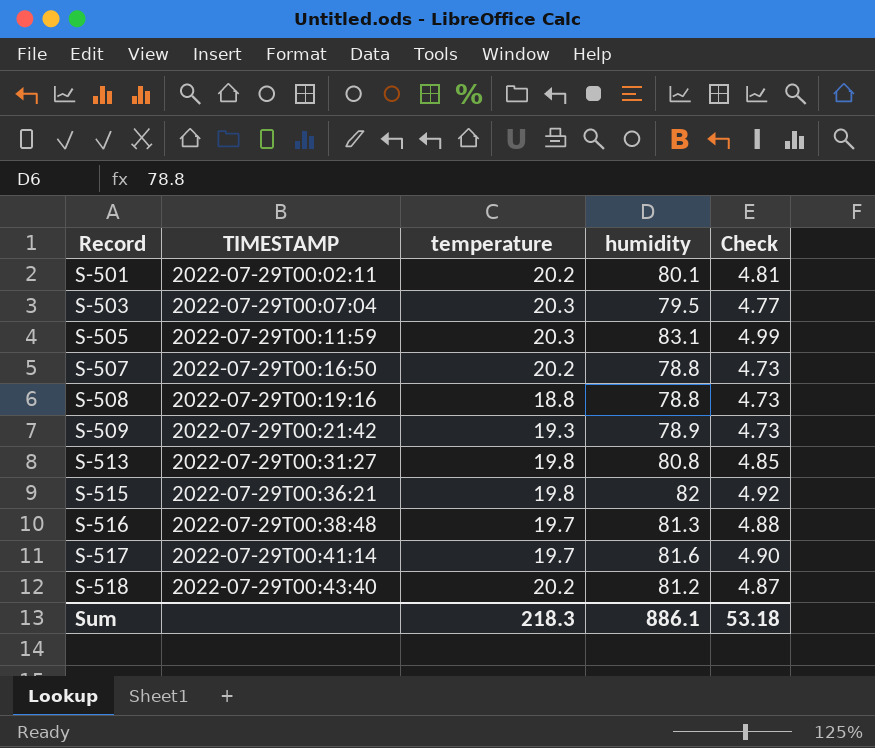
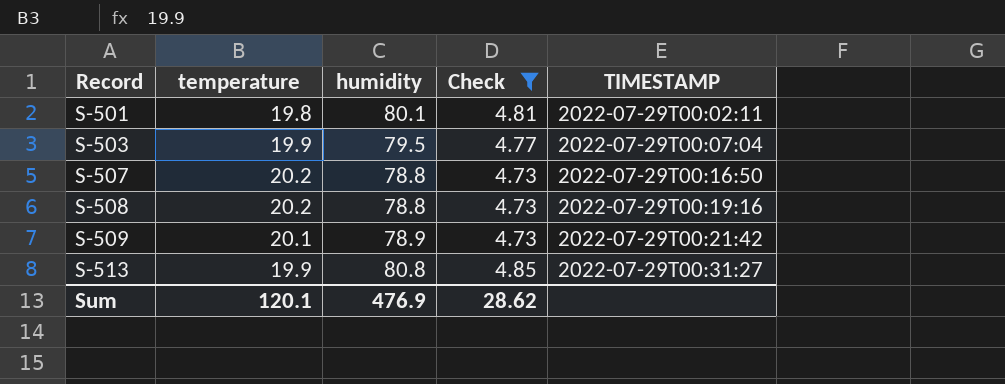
filter: none -> Check <= 4.85
column TIMESTAMP | position: 2 -> 5
S-501 | temperature: 20.2 -> 19.8
S-503 | temperature: 20.3 -> 19.9
S-508 | temperature: 18.8 -> 20.2
S-509 | temperature: 19.3 -> 20.1
S-513 | temperature: 19.8 -> 19.9
Sum | temperature: 218.3 -> 120.1
Sum | humidity: 886.1 -> 476.9
Sum | Check: 53.18 -> 28.62

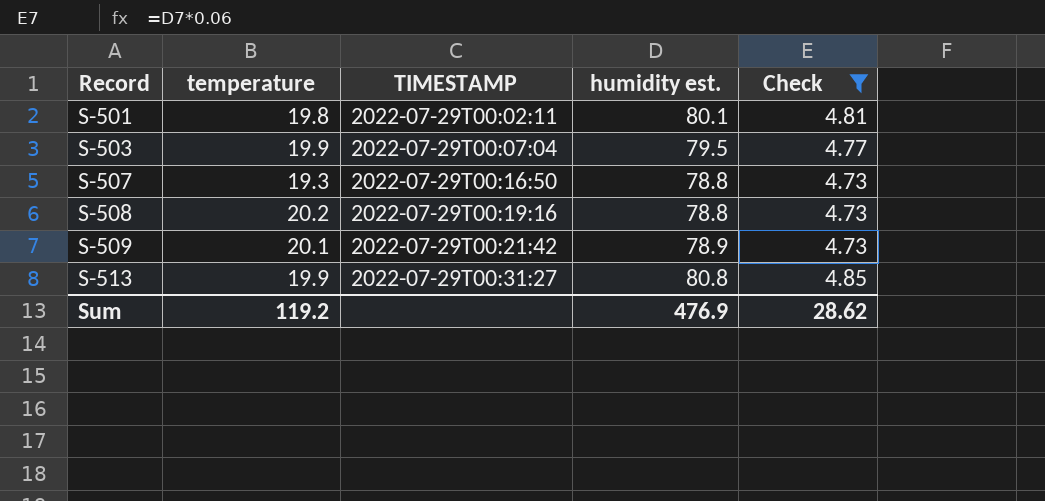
column TIMESTAMP | position: 5 -> 3
column name: humidity -> humidity est.
S-507 | temperature: 20.2 -> 19.3
Sum | temperature: 120.1 -> 119.2

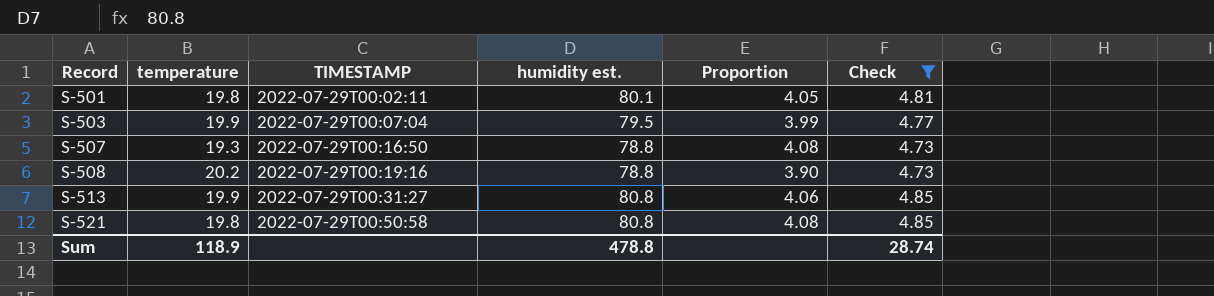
column Proportion | formula: none -> [humidity est.] / [temperature]
row S-509: 20.1 | 2022-07-29T00:21:42 | 78.9 | 4.73 -> none
row S-521: none -> 19.8 | 2022-07-29T00:50:58 | 80.8 | 4.08 | 4.85
Sum | temperature: 119.2 -> 118.9
Sum | humidity est.: 476.9 -> 478.8
Sum | Check: 28.62 -> 28.74

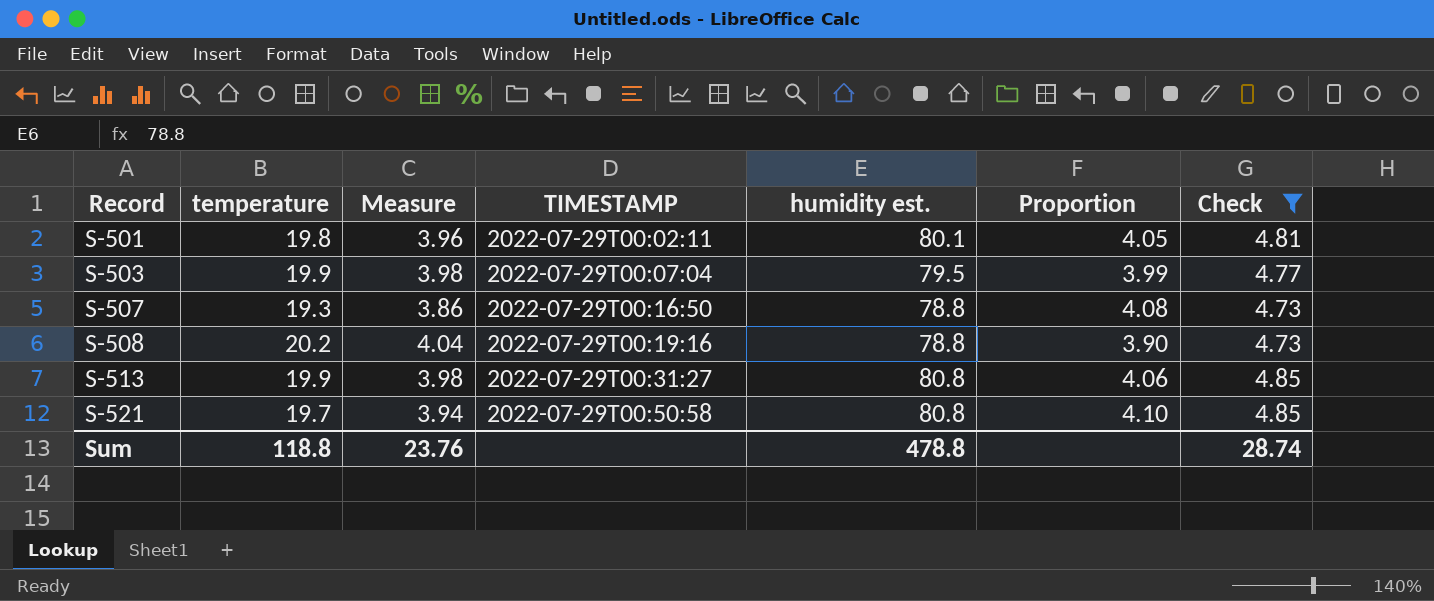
column Measure | formula: none -> [temperature] * 0.2
S-521 | temperature: 19.8 -> 19.7
S-521 | Proportion: 4.08 -> 4.10
Sum | temperature: 118.9 -> 118.8

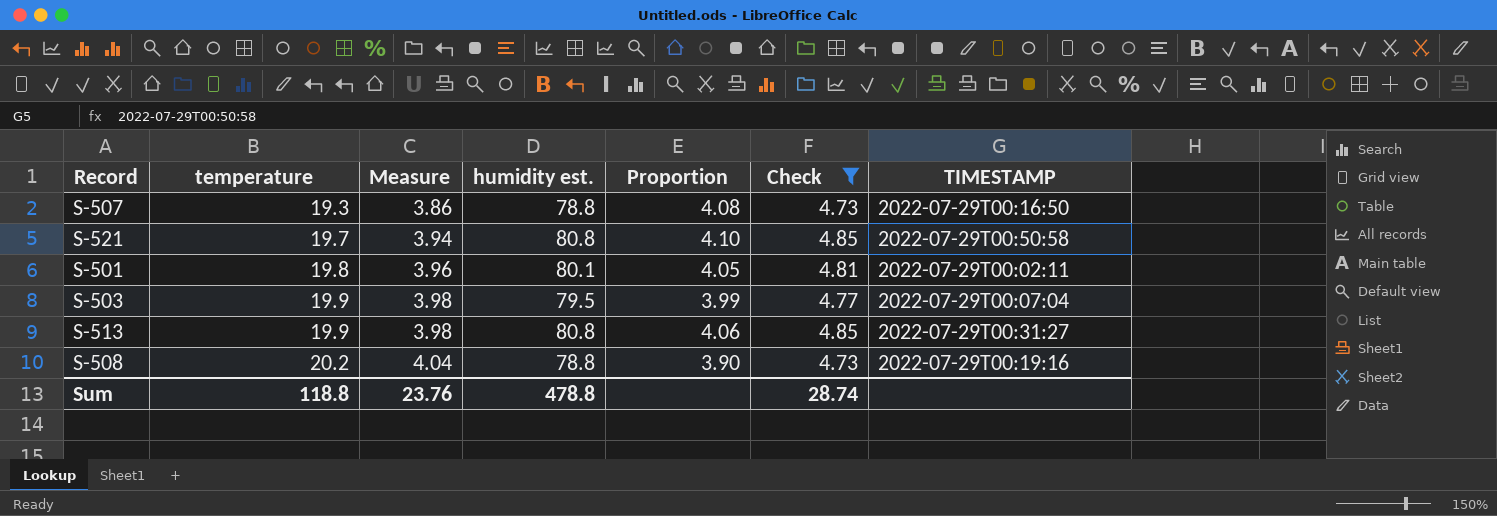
row order: Record ascending -> temperature ascending
column TIMESTAMP | position: 4 -> 7

